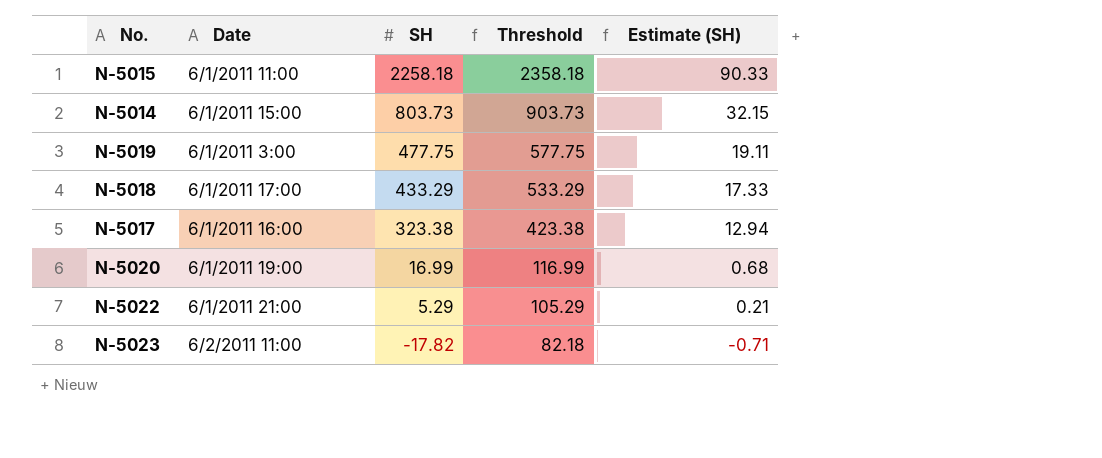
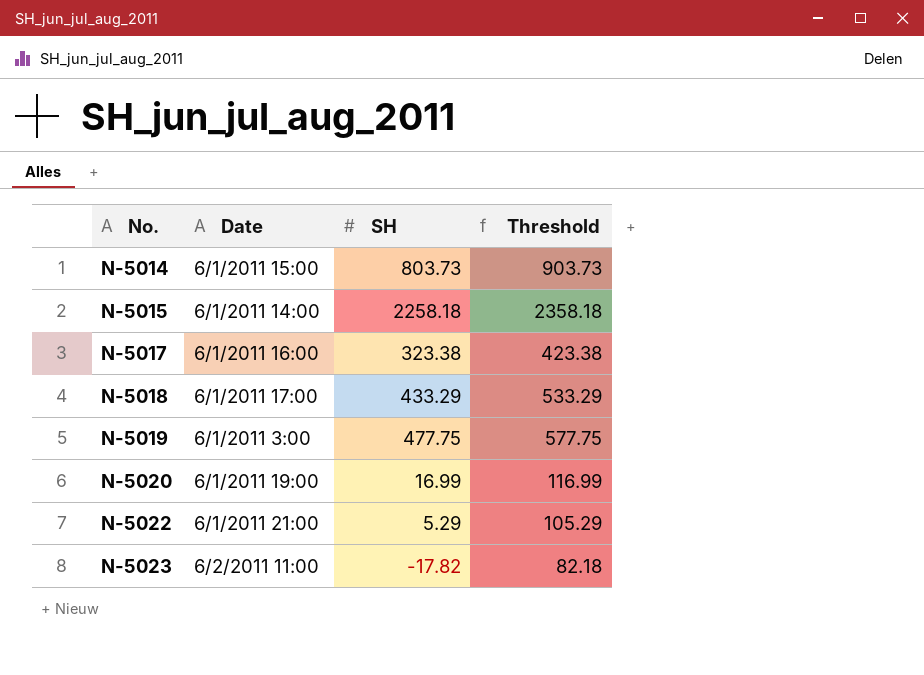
row order: SH descending -> No. ascending
column Estimate (SH) | formula: [SH] * 0.04 -> none
N-5015 | Date: 6/1/2011 11:00 -> 6/1/2011 14:00

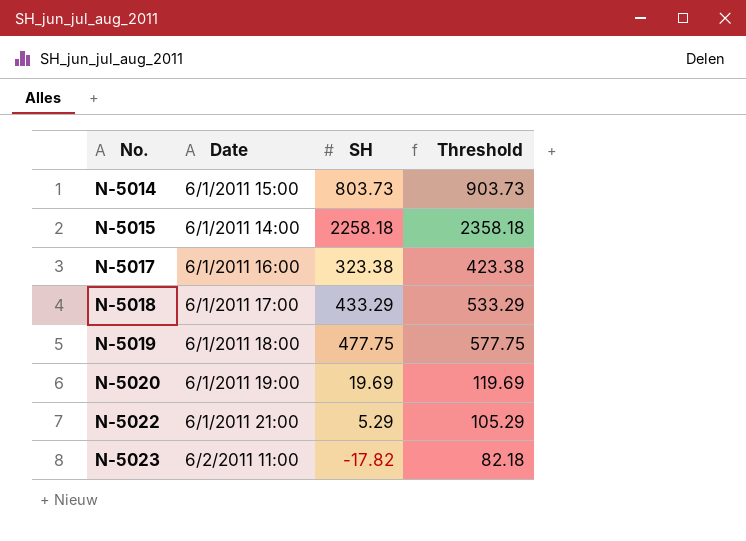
N-5019 | Date: 6/1/2011 3:00 -> 6/1/2011 18:00
N-5020 | SH: 16.99 -> 19.69
N-5020 | Threshold: 116.99 -> 119.69

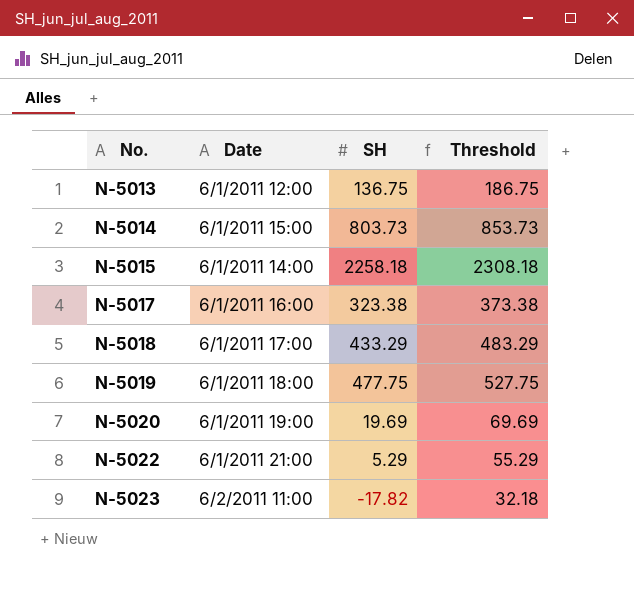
column Threshold | formula: [SH] + 100 -> [SH] + 50
row N-5013: none -> 6/1/2011 12:00 | 136.75 | 186.75

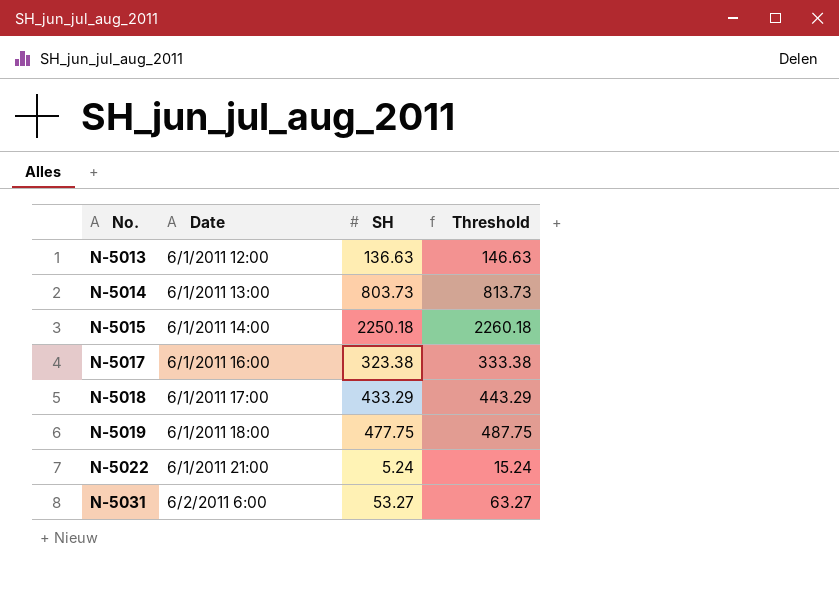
column Threshold | formula: [SH] + 50 -> [SH] + 10
row N-5020: 6/1/2011 19:00 | 19.69 | 69.69 -> none
row N-5023: 6/2/2011 11:00 | -17.82 | 32.18 -> none
N-5013 | SH: 136.75 -> 136.63
N-5014 | Date: 6/1/2011 15:00 -> 6/1/2011 13:00
N-5015 | SH: 2258.18 -> 2250.18
N-5022 | SH: 5.29 -> 5.24
row N-5031: none -> 6/2/2011 6:00 | 53.27 | 63.27

